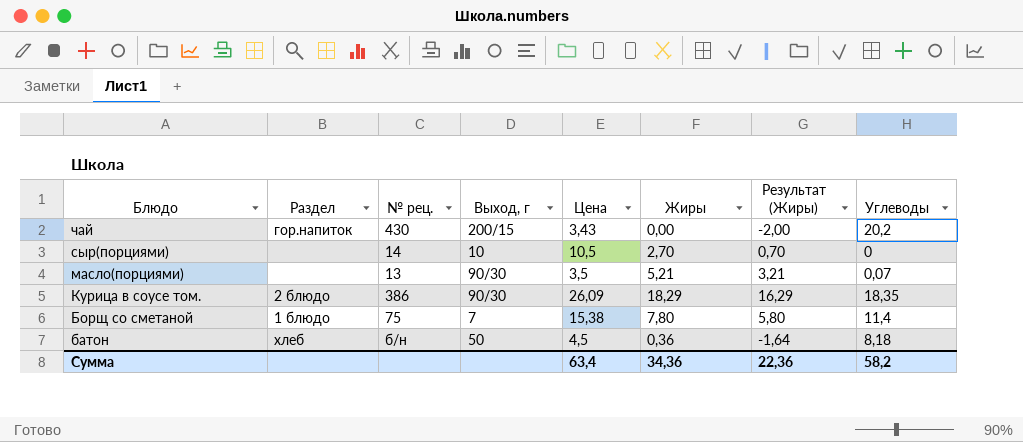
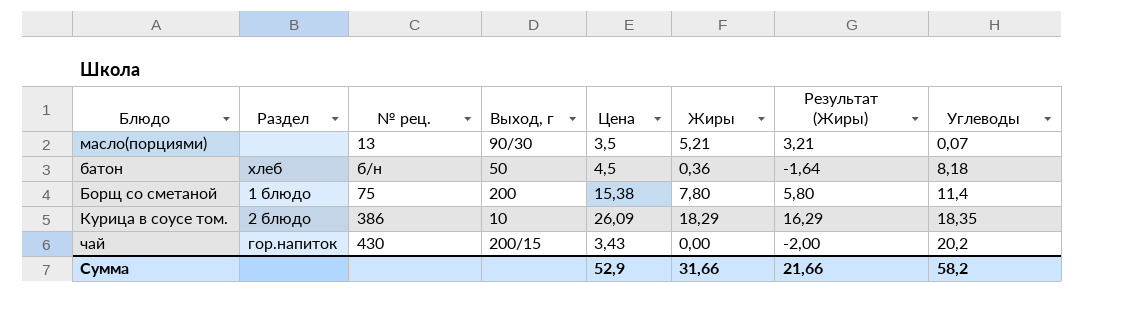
row order: Блюдо descending -> Углеводы ascending
row сыр(порциями): none | 14 | 10 | 10,5 | 2,70 | 0,70 | 0 -> none
Борщ со сметаной | Выход, г: 7 -> 200
Курица в соусе том. | Выход, г: 90/30 -> 10
Сумма | Цена: 63,4 -> 52,9
Сумма | Жиры: 34,36 -> 31,66
Сумма | Результат (Жиры): 22,36 -> 21,66

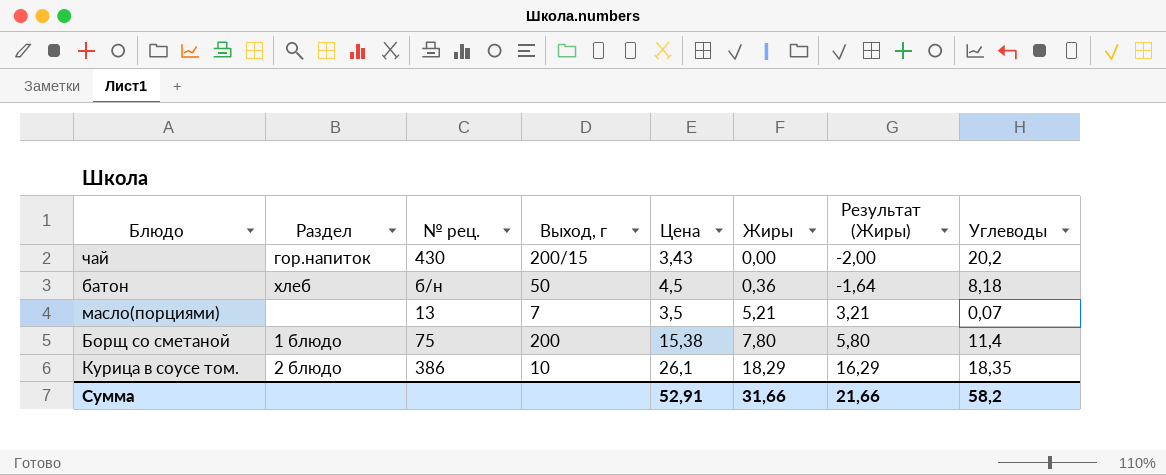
row order: Углеводы ascending -> Жиры ascending
масло(порциями) | Выход, г: 90/30 -> 7
Курица в соусе том. | Цена: 26,09 -> 26,1
Сумма | Цена: 52,9 -> 52,91

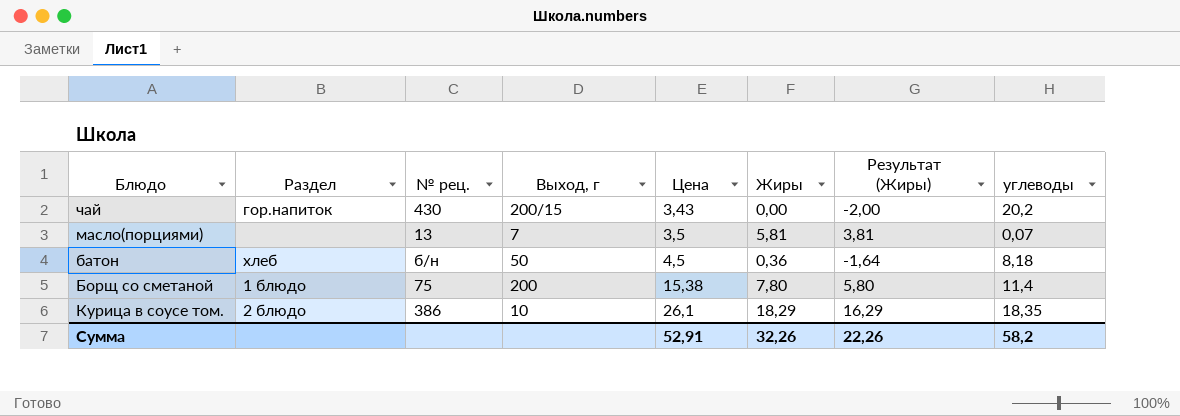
row order: Жиры ascending -> Цена ascending
column name: Углеводы -> углеводы
масло(порциями) | Жиры: 5,21 -> 5,81
масло(порциями) | Результат (Жиры): 3,21 -> 3,81
Сумма | Жиры: 31,66 -> 32,26
Сумма | Результат (Жиры): 21,66 -> 22,26

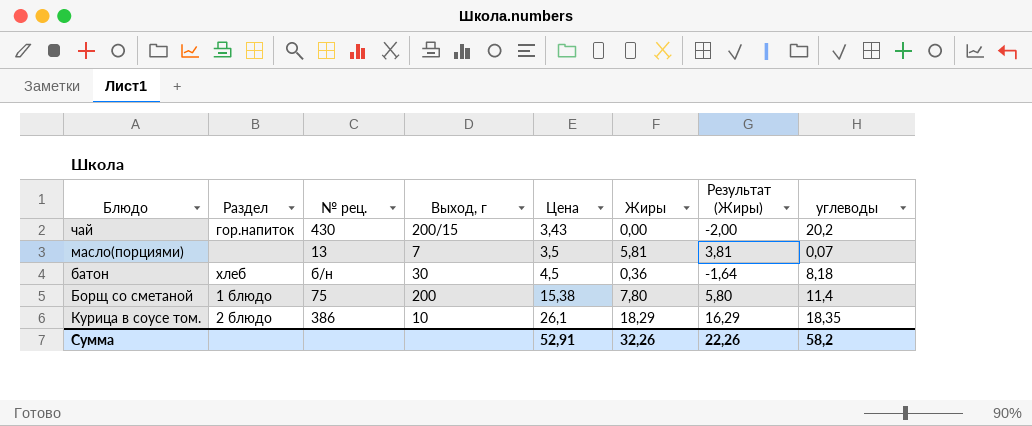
батон | Выход, г: 50 -> 30

